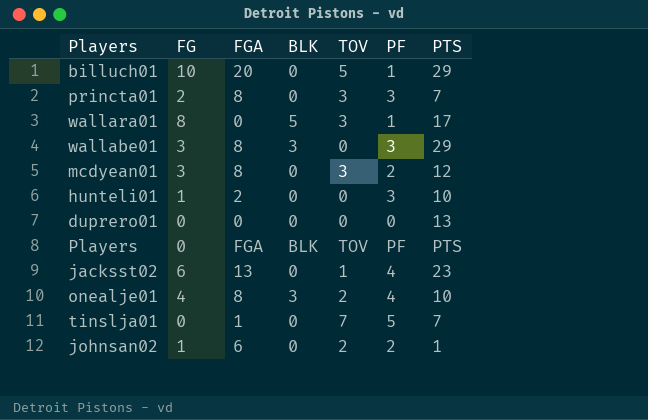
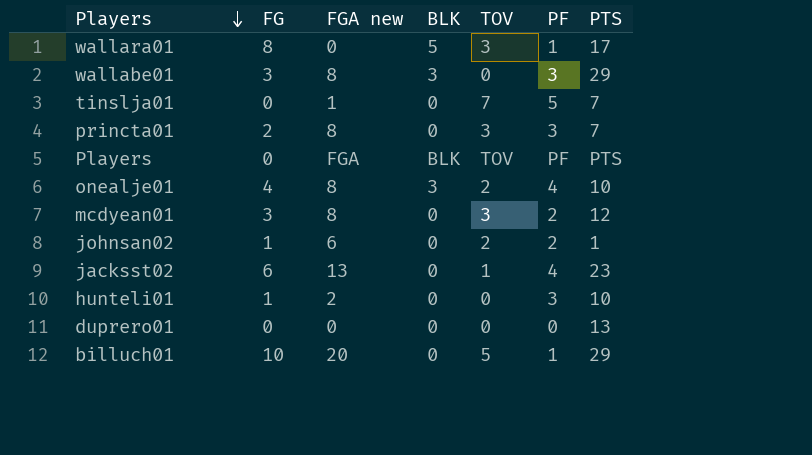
row order: none -> Players descending
column name: FGA -> FGA new

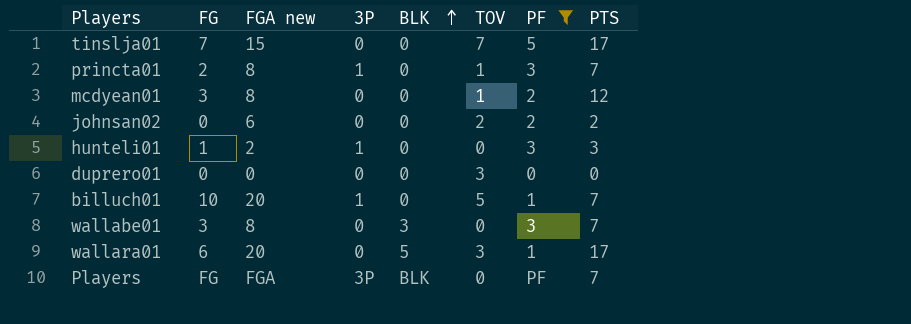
filter: none -> PF != 4
row order: Players descending -> BLK ascending
column 3P | position: none -> 4
tinslja01 | FG: 0 -> 7
tinslja01 | FGA new: 1 -> 15
tinslja01 | PTS: 7 -> 17
princta01 | TOV: 3 -> 1
mcdyean01 | TOV: 3 -> 1
johnsan02 | FG: 1 -> 0
johnsan02 | PTS: 1 -> 2
hunteli01 | PTS: 10 -> 3
duprero01 | TOV: 0 -> 3
duprero01 | PTS: 13 -> 0
billuch01 | PTS: 29 -> 7
wallabe01 | PTS: 29 -> 7
wallara01 | FG: 8 -> 6
wallara01 | FGA new: 0 -> 20
Players | FG: 0 -> FG
Players | TOV: TOV -> 0
Players | PTS: PTS -> 7

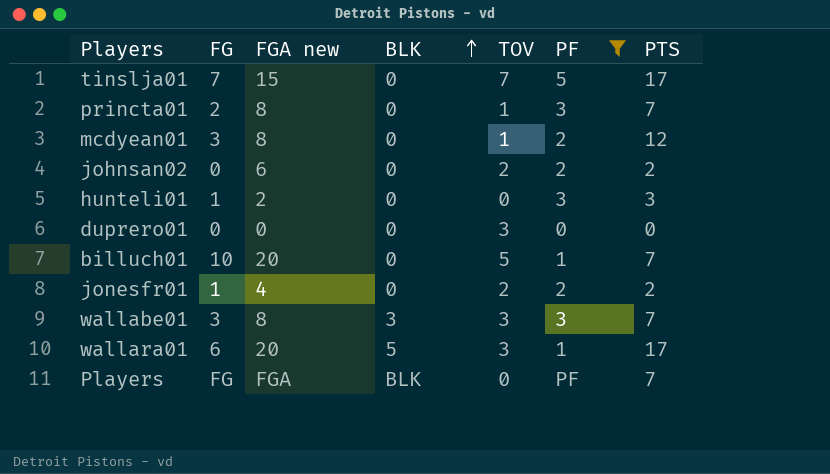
column 3P | position: 4 -> none
row jonesfr01: none -> 1 | 4 | 0 | 2 | 2 | 2
wallabe01 | TOV: 0 -> 3

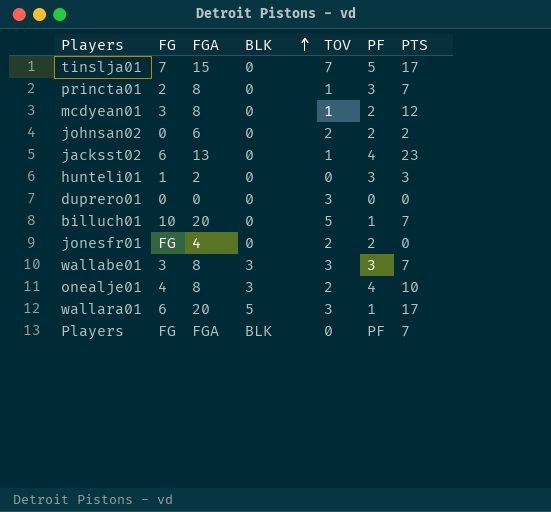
filter: PF != 4 -> none
column name: FGA new -> FGA
jonesfr01 | FG: 1 -> FG
jonesfr01 | PTS: 2 -> 0

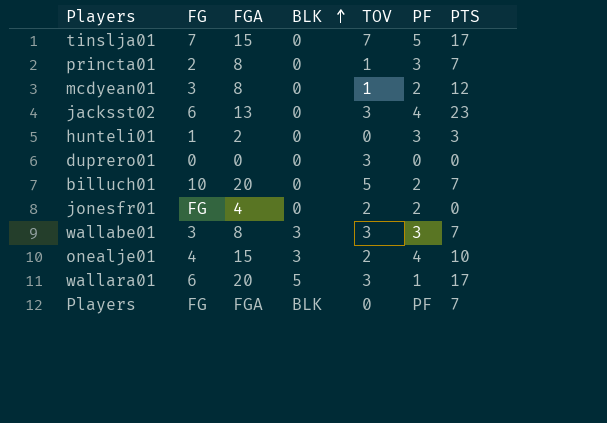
row johnsan02: 0 | 6 | 0 | 2 | 2 | 2 -> none
jacksst02 | TOV: 1 -> 3
billuch01 | PF: 1 -> 2
onealje01 | FGA: 8 -> 15

